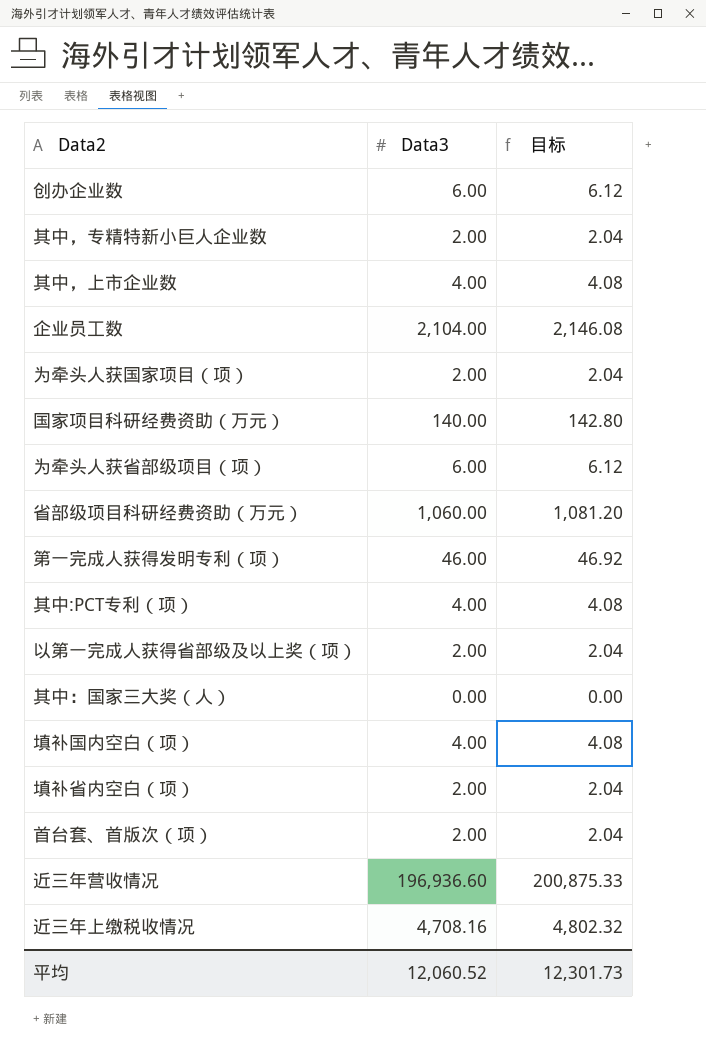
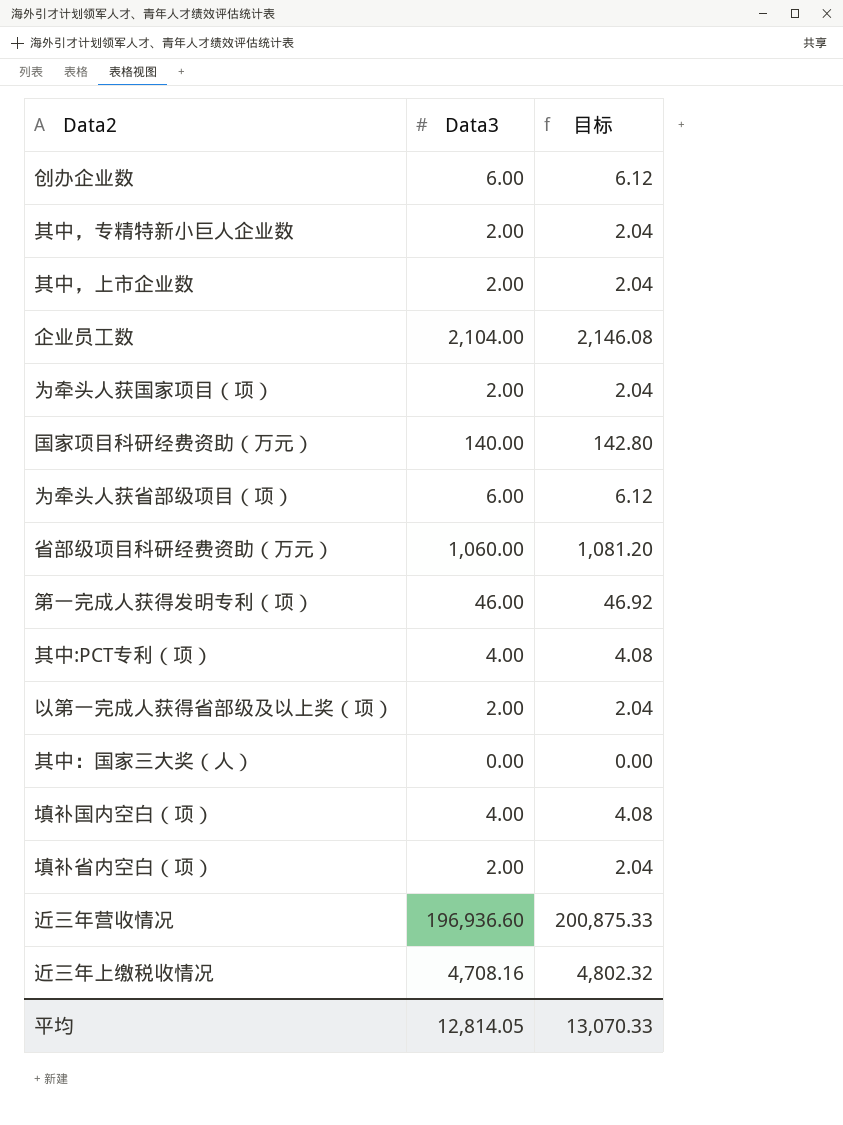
row 首台套、首版次（项）: 2.00 | 2.04 -> none
其中，上市企业数 | Data3: 4.00 -> 2.00
其中，上市企业数 | 目标: 4.08 -> 2.04
平均 | Data3: 12,060.52 -> 12,814.05
平均 | 目标: 12,301.73 -> 13,070.33

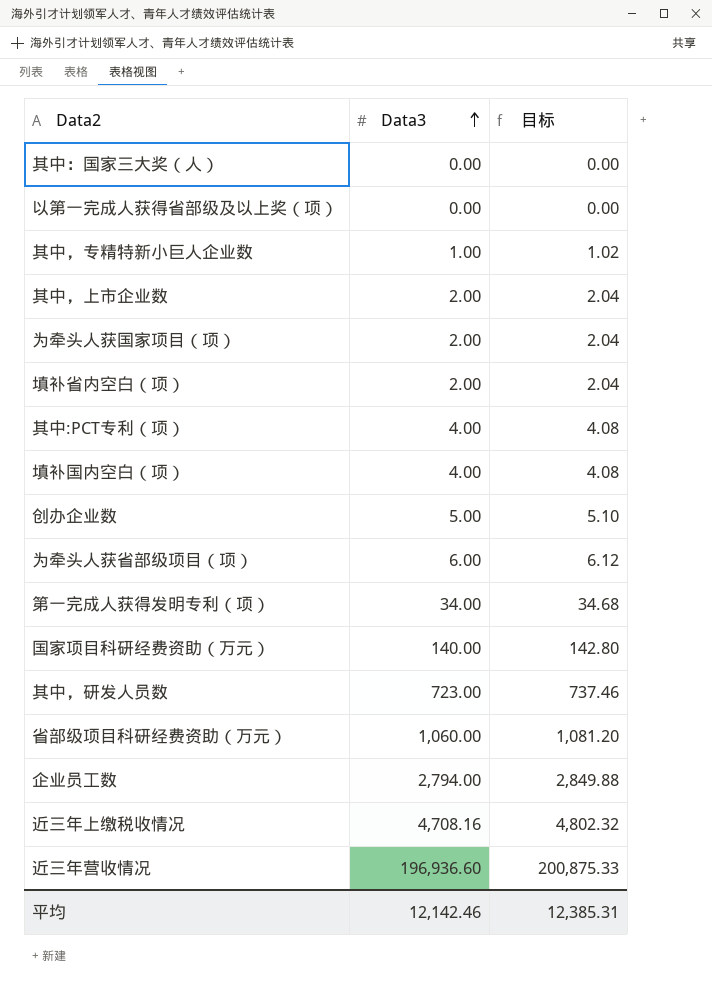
row order: none -> Data3 ascending
以第一完成人获得省部级及以上奖（项） | Data3: 2.00 -> 0.00
以第一完成人获得省部级及以上奖（项） | 目标: 2.04 -> 0.00
其中，专精特新小巨人企业数 | Data3: 2.00 -> 1.00
其中，专精特新小巨人企业数 | 目标: 2.04 -> 1.02
创办企业数 | Data3: 6.00 -> 5.00
创办企业数 | 目标: 6.12 -> 5.10
第一完成人获得发明专利（项） | Data3: 46.00 -> 34.00
第一完成人获得发明专利（项） | 目标: 46.92 -> 34.68
row 其中，研发人员数: none -> 723.00 | 737.46
企业员工数 | Data3: 2,104.00 -> 2,794.00
企业员工数 | 目标: 2,146.08 -> 2,849.88
平均 | Data3: 12,814.05 -> 12,142.46
平均 | 目标: 13,070.33 -> 12,385.31

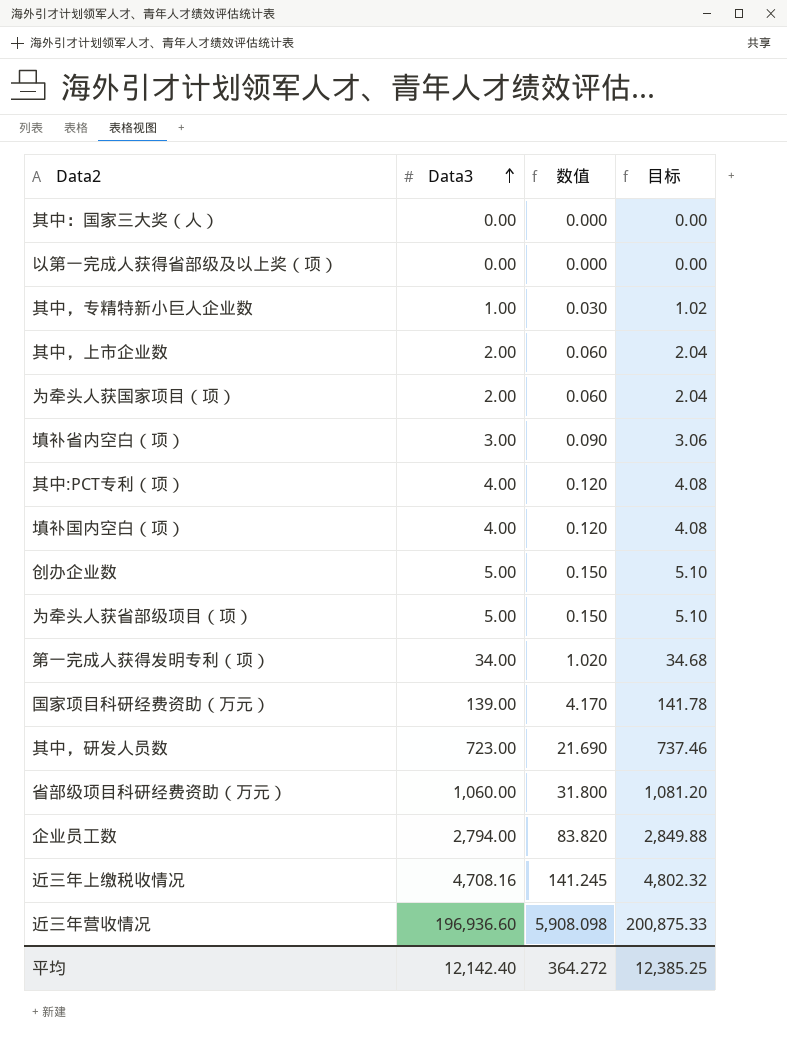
column 数值 | formula: none -> [Data3] * 0.03
填补省内空白（项） | Data3: 2.00 -> 3.00
填补省内空白（项） | 目标: 2.04 -> 3.06
为牵头人获省部级项目（项） | Data3: 6.00 -> 5.00
为牵头人获省部级项目（项） | 目标: 6.12 -> 5.10
国家项目科研经费资助（万元） | Data3: 140.00 -> 139.00
国家项目科研经费资助（万元） | 目标: 142.80 -> 141.78
平均 | Data3: 12,142.46 -> 12,142.40
平均 | 目标: 12,385.31 -> 12,385.25

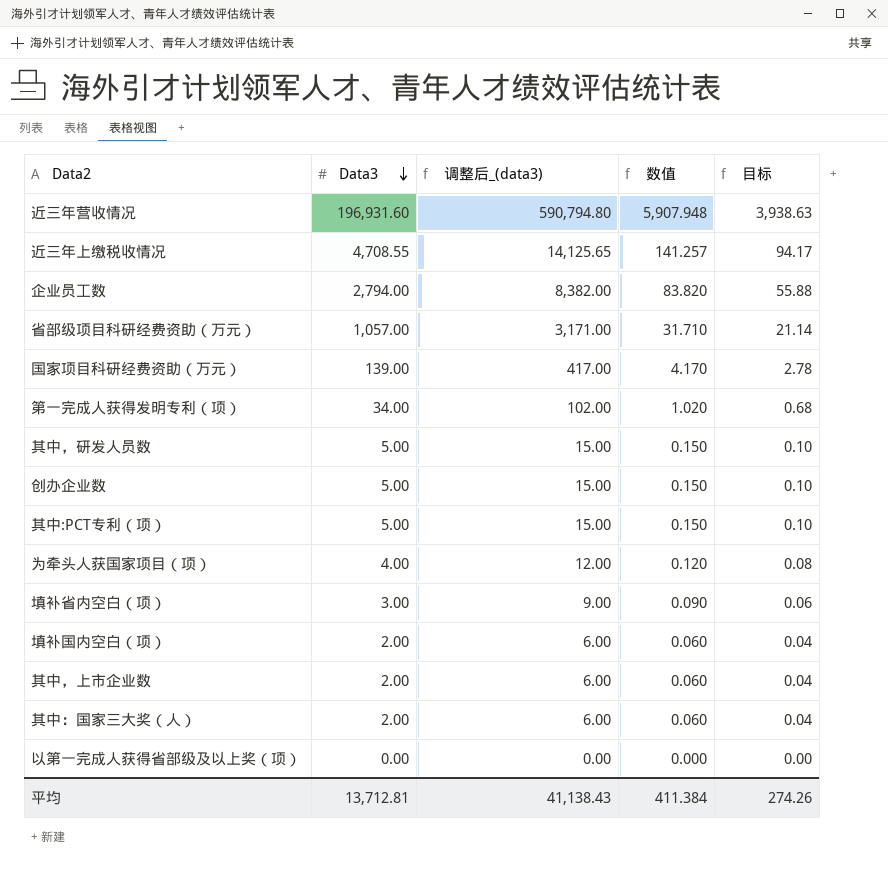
row order: Data3 ascending -> Data3 descending
column 调整后_(data3) | formula: none -> [Data3] * 3
column 目标 | formula: [Data3] * 1.02 -> [Data3] * 0.02
row 其中，专精特新小巨人企业数: 1.00 | 0.030 | 1.02 -> none
row 为牵头人获省部级项目（项）: 5.00 | 0.150 | 5.10 -> none
近三年营收情况 | Data3: 196,936.60 -> 196,931.60
近三年营收情况 | 数值: 5,908.098 -> 5,907.948
近三年上缴税收情况 | Data3: 4,708.16 -> 4,708.55
近三年上缴税收情况 | 数值: 141.245 -> 141.257
省部级项目科研经费资助（万元） | Data3: 1,060.00 -> 1,057.00
省部级项目科研经费资助（万元） | 数值: 31.800 -> 31.710
其中，研发人员数 | Data3: 723.00 -> 5.00
其中，研发人员数 | 数值: 21.690 -> 0.150
其中:PCT专利（项） | Data3: 4.00 -> 5.00
其中:PCT专利（项） | 数值: 0.120 -> 0.150
为牵头人获国家项目（项） | Data3: 2.00 -> 4.00
为牵头人获国家项目（项） | 数值: 0.060 -> 0.120
填补国内空白（项） | Data3: 4.00 -> 2.00
填补国内空白（项） | 数值: 0.120 -> 0.060
其中：国家三大奖（人） | Data3: 0.00 -> 2.00
其中：国家三大奖（人） | 数值: 0.000 -> 0.060
平均 | Data3: 12,142.40 -> 13,712.81
平均 | 数值: 364.272 -> 411.384
平均 | 目标: 12,385.25 -> 274.26

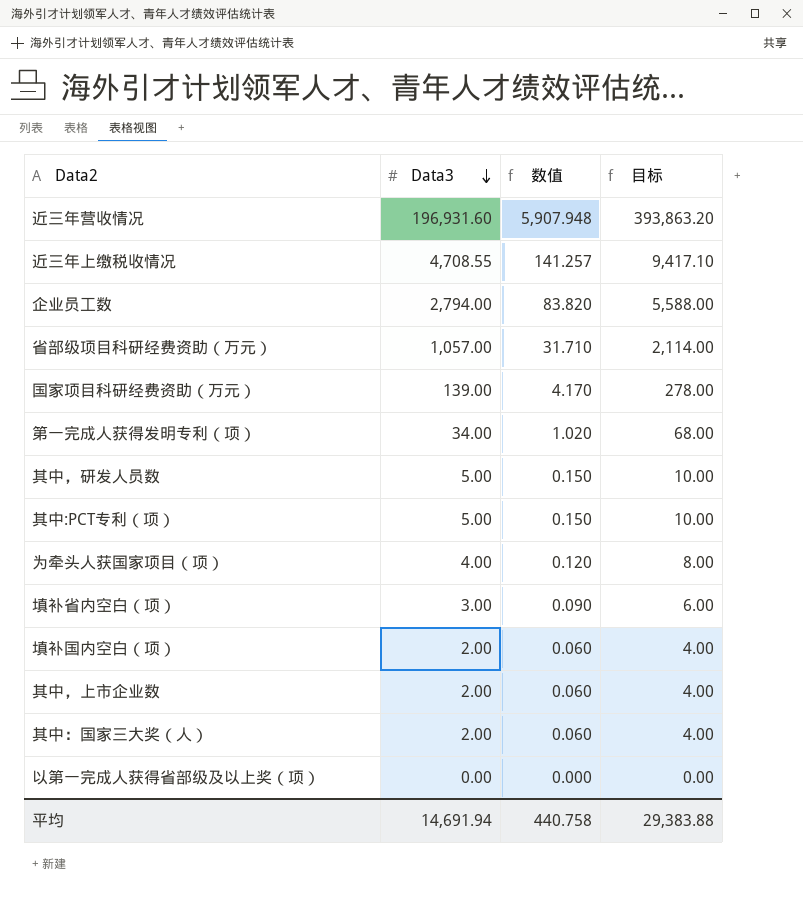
column 调整后_(data3) | formula: [Data3] * 3 -> none
column 目标 | formula: [Data3] * 0.02 -> [Data3] * 2
row 创办企业数: 5.00 | 15.00 | 0.150 | 0.10 -> none
平均 | Data3: 13,712.81 -> 14,691.94
平均 | 数值: 411.384 -> 440.758
平均 | 目标: 274.26 -> 29,383.88

